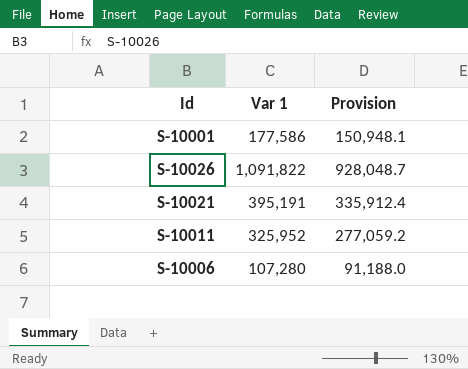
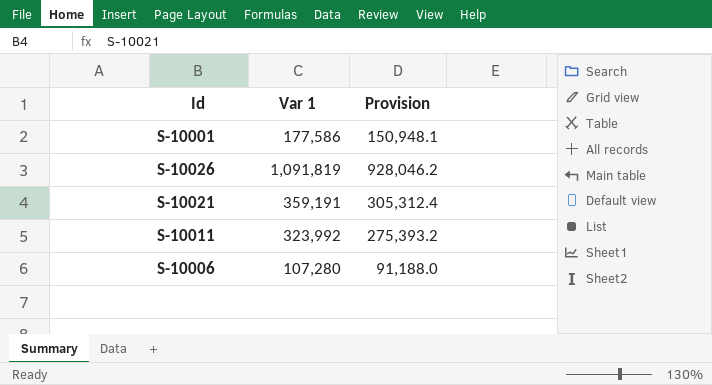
S-10026 | Var 1: 1,091,822 -> 1,091,819
S-10026 | Provision: 928,048.7 -> 928,046.2
S-10021 | Var 1: 395,191 -> 359,191
S-10021 | Provision: 335,912.4 -> 305,312.4
S-10011 | Var 1: 325,952 -> 323,992
S-10011 | Provision: 277,059.2 -> 275,393.2

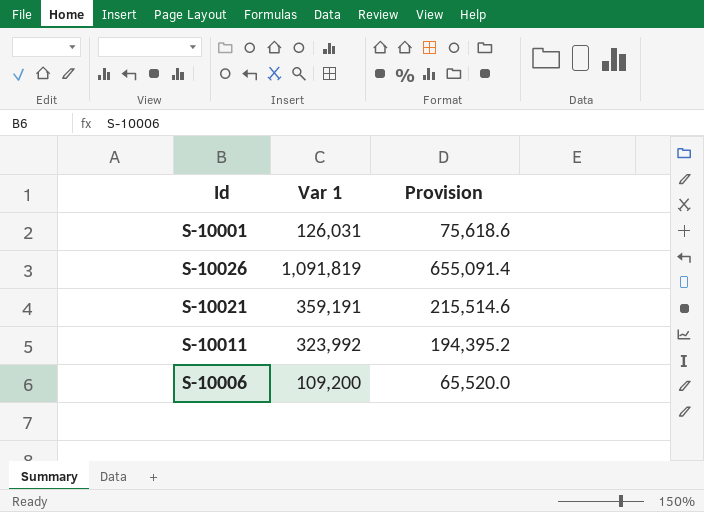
column Provision | formula: [Var 1] * 0.85 -> [Var 1] * 0.6
S-10001 | Var 1: 177,586 -> 126,031
S-10006 | Var 1: 107,280 -> 109,200

